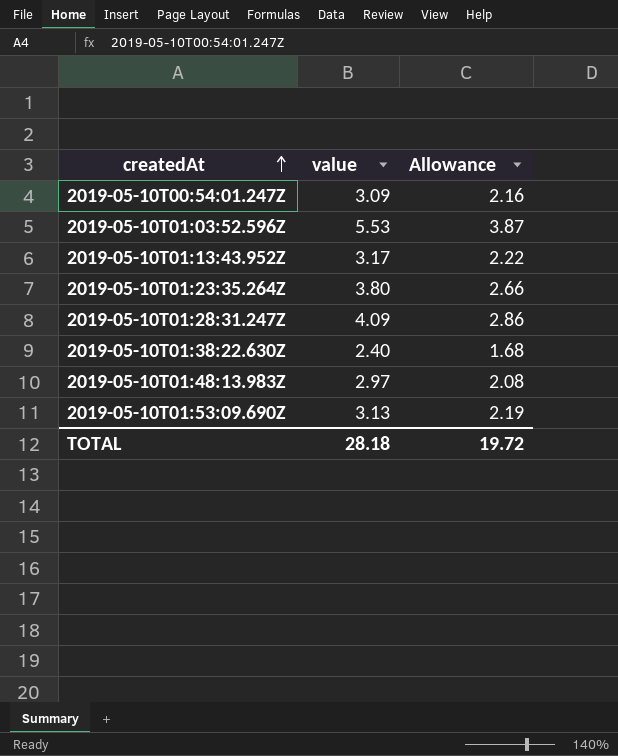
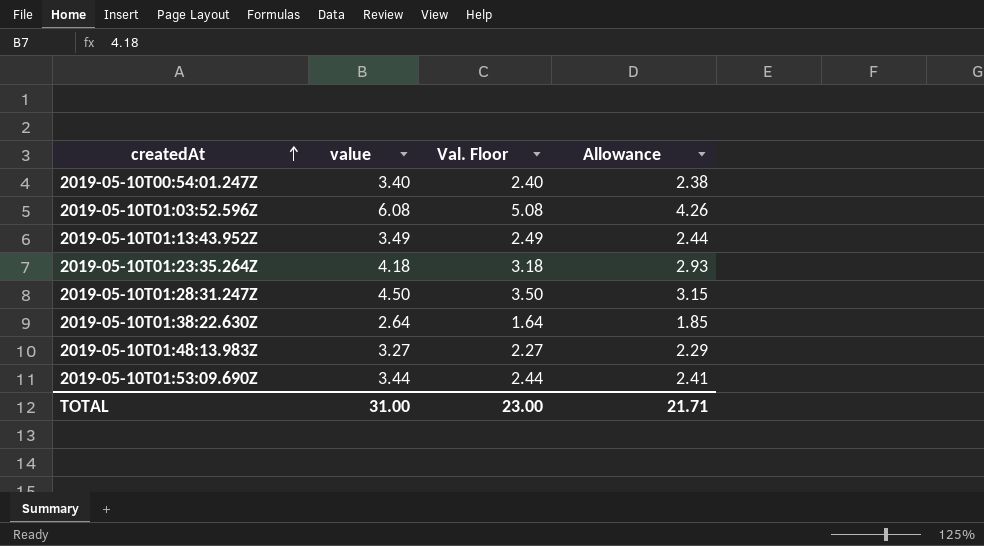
column Val. Floor | formula: none -> [value] - 1
2019-05-10T00:54:01.247Z | value: 3.09 -> 3.40
2019-05-10T00:54:01.247Z | Allowance: 2.16 -> 2.38
2019-05-10T01:03:52.596Z | value: 5.53 -> 6.08
2019-05-10T01:03:52.596Z | Allowance: 3.87 -> 4.26
2019-05-10T01:13:43.952Z | value: 3.17 -> 3.49
2019-05-10T01:13:43.952Z | Allowance: 2.22 -> 2.44
2019-05-10T01:23:35.264Z | value: 3.80 -> 4.18
2019-05-10T01:23:35.264Z | Allowance: 2.66 -> 2.93
2019-05-10T01:28:31.247Z | value: 4.09 -> 4.50
2019-05-10T01:28:31.247Z | Allowance: 2.86 -> 3.15
2019-05-10T01:38:22.630Z | value: 2.40 -> 2.64
2019-05-10T01:38:22.630Z | Allowance: 1.68 -> 1.85
2019-05-10T01:48:13.983Z | value: 2.97 -> 3.27
2019-05-10T01:48:13.983Z | Allowance: 2.08 -> 2.29
2019-05-10T01:53:09.690Z | value: 3.13 -> 3.44
2019-05-10T01:53:09.690Z | Allowance: 2.19 -> 2.41
TOTAL | value: 28.18 -> 31.00
TOTAL | Allowance: 19.72 -> 21.71

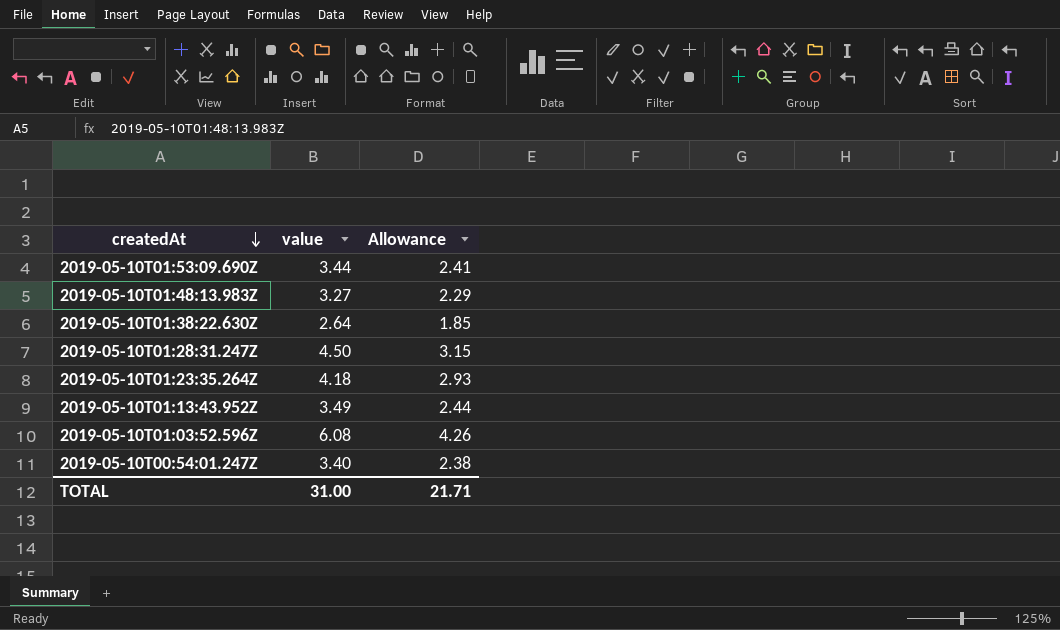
row order: createdAt ascending -> createdAt descending
column Val. Floor | formula: [value] - 1 -> none

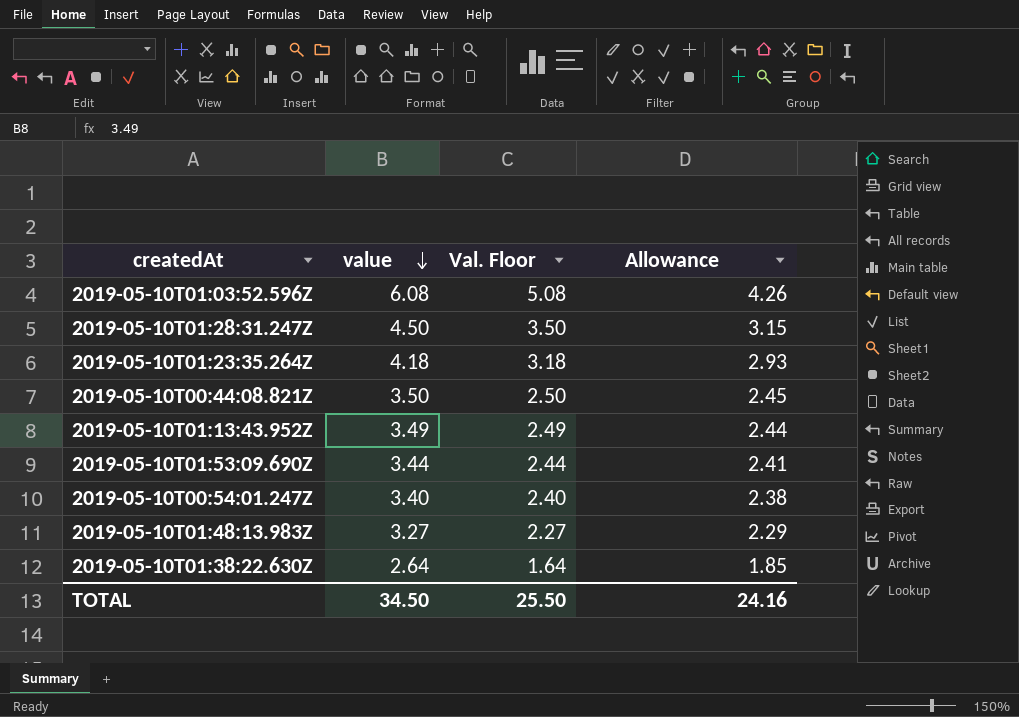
row order: createdAt descending -> value descending
column Val. Floor | formula: none -> [value] - 1
row 2019-05-10T00:44:08.821Z: none -> 3.50 | 2.50 | 2.45
TOTAL | value: 31.00 -> 34.50
TOTAL | Allowance: 21.71 -> 24.16

